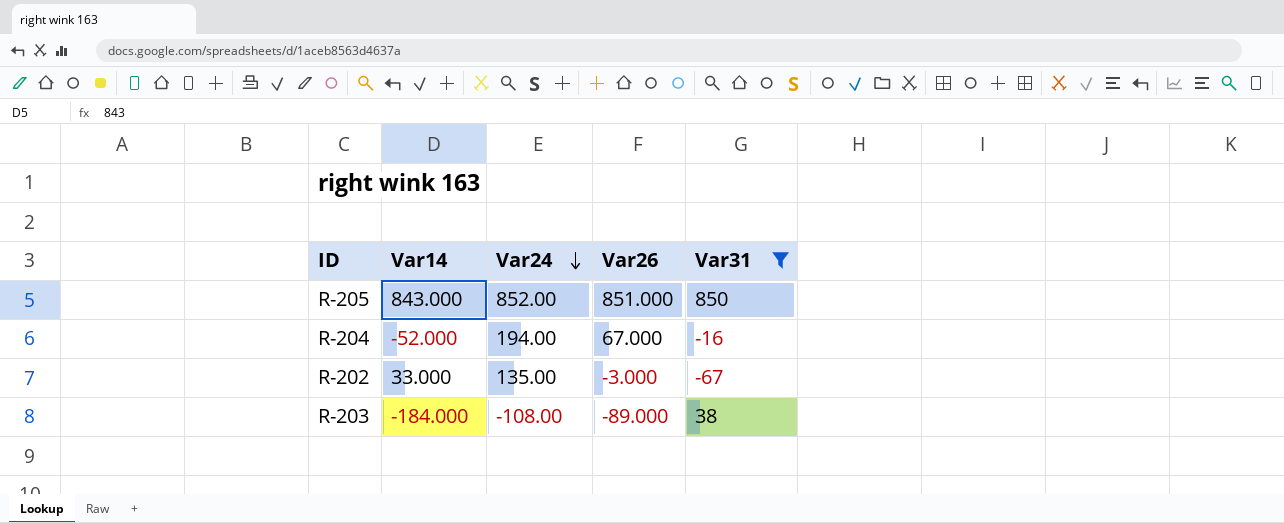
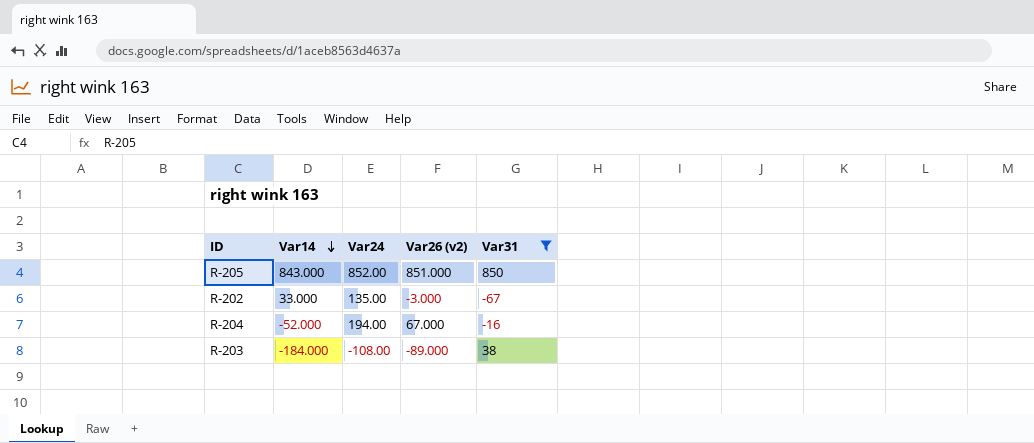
row order: Var24 descending -> Var14 descending
column name: Var26 -> Var26 (v2)

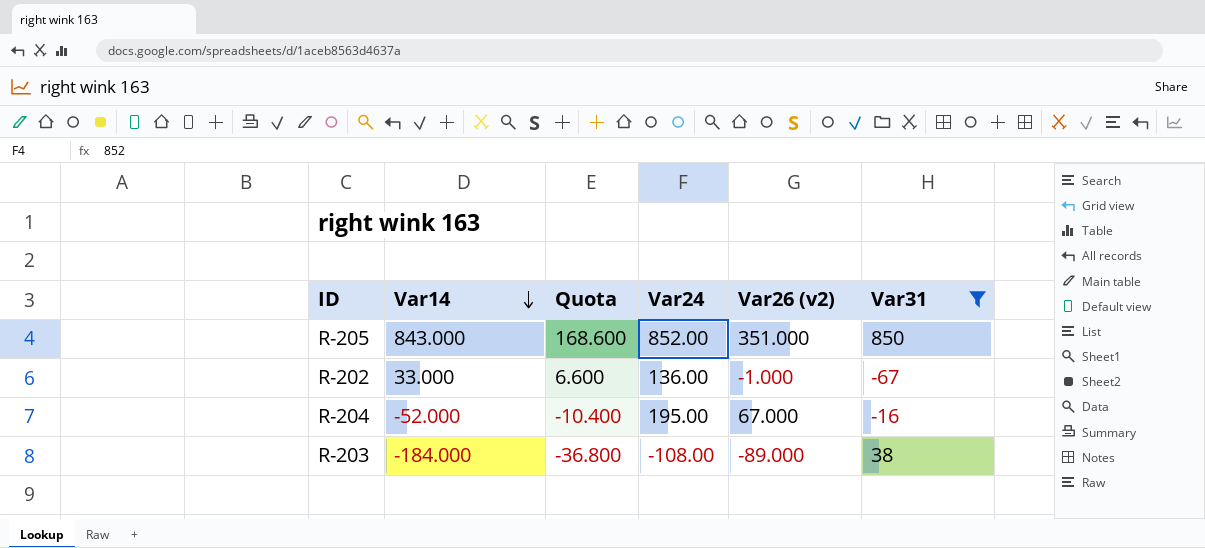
column Quota | formula: none -> [Var14] * 0.2
R-205 | Var26 (v2): 851.000 -> 351.000
R-202 | Var24: 135.00 -> 136.00
R-202 | Var26 (v2): -3.000 -> -1.000
R-204 | Var24: 194.00 -> 195.00

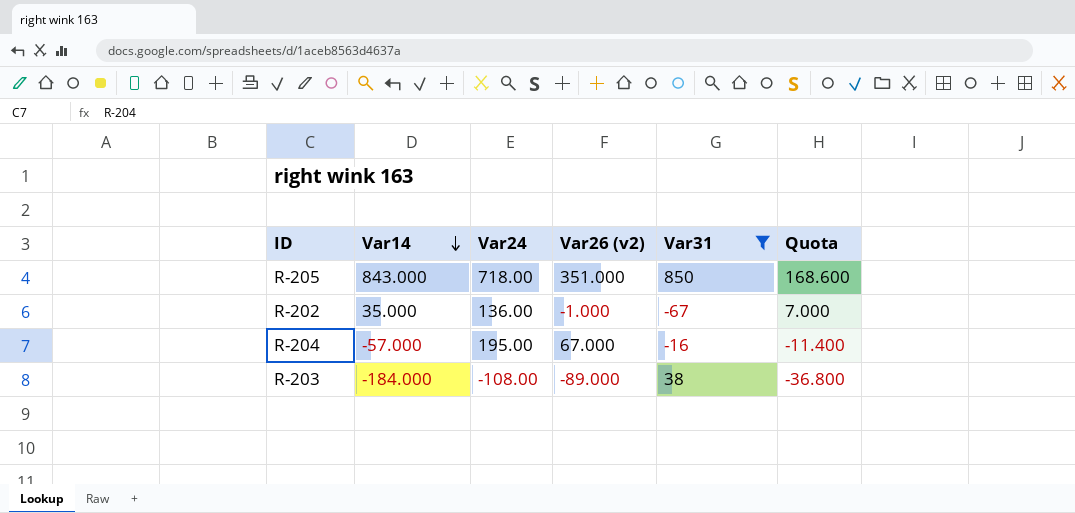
column Quota | position: 3 -> 6
R-205 | Var24: 852.00 -> 718.00
R-202 | Var14: 33.000 -> 35.000
R-202 | Quota: 6.600 -> 7.000
R-204 | Var14: -52.000 -> -57.000
R-204 | Quota: -10.400 -> -11.400

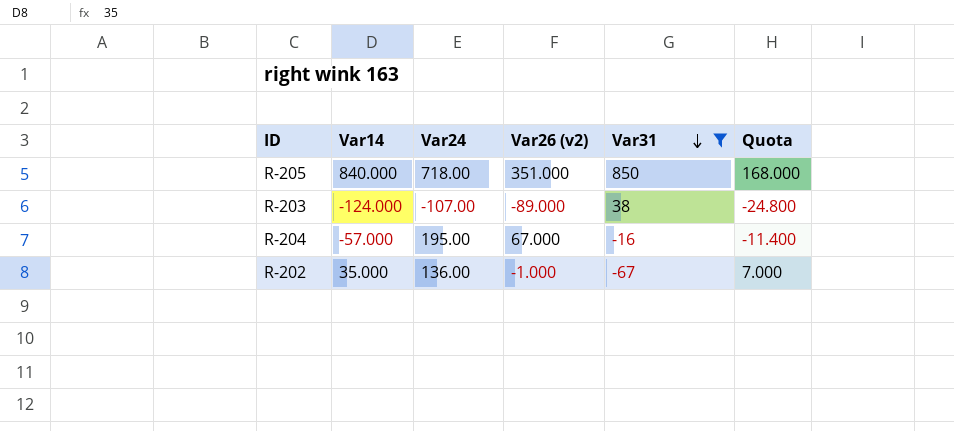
row order: Var14 descending -> Var31 descending
R-205 | Var14: 843.000 -> 840.000
R-205 | Quota: 168.600 -> 168.000
R-203 | Var14: -184.000 -> -124.000
R-203 | Var24: -108.00 -> -107.00
R-203 | Quota: -36.800 -> -24.800

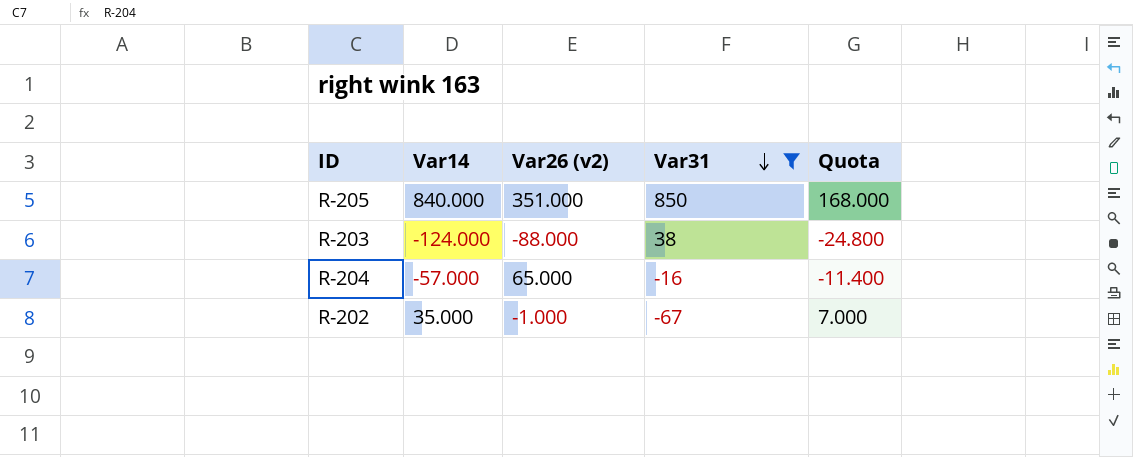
column Var24 | position: 3 -> none
R-203 | Var26 (v2): -89.000 -> -88.000
R-204 | Var26 (v2): 67.000 -> 65.000

